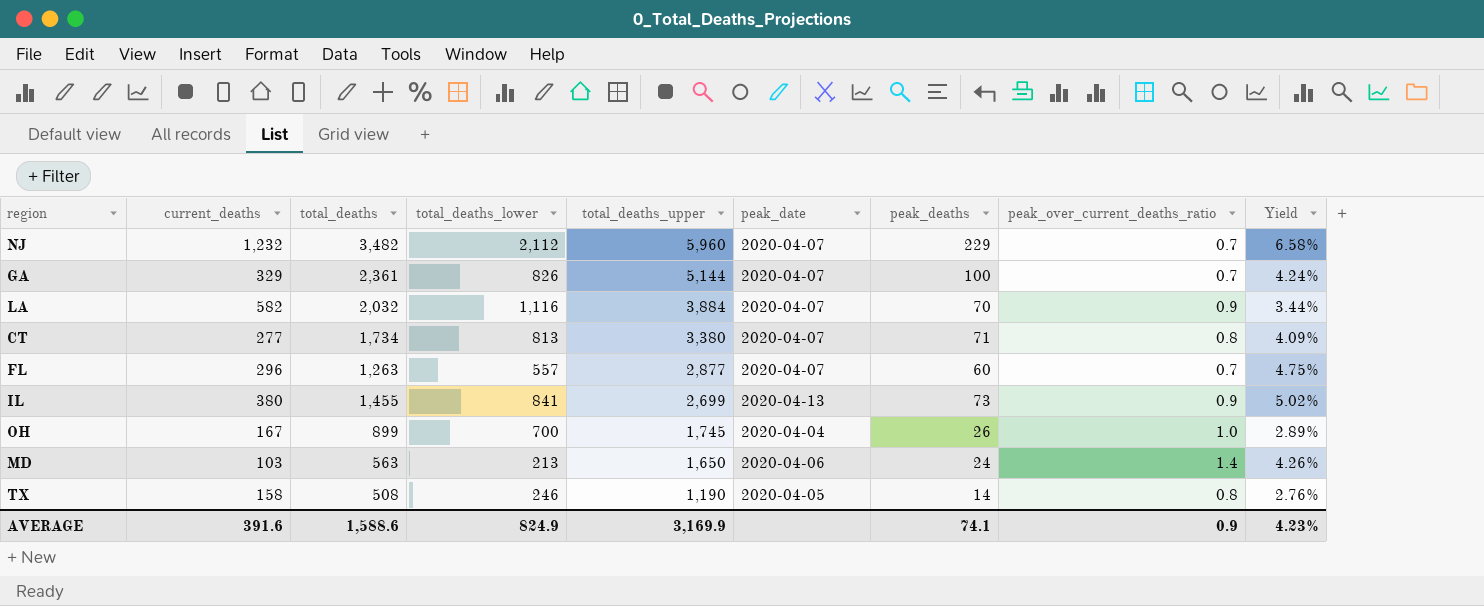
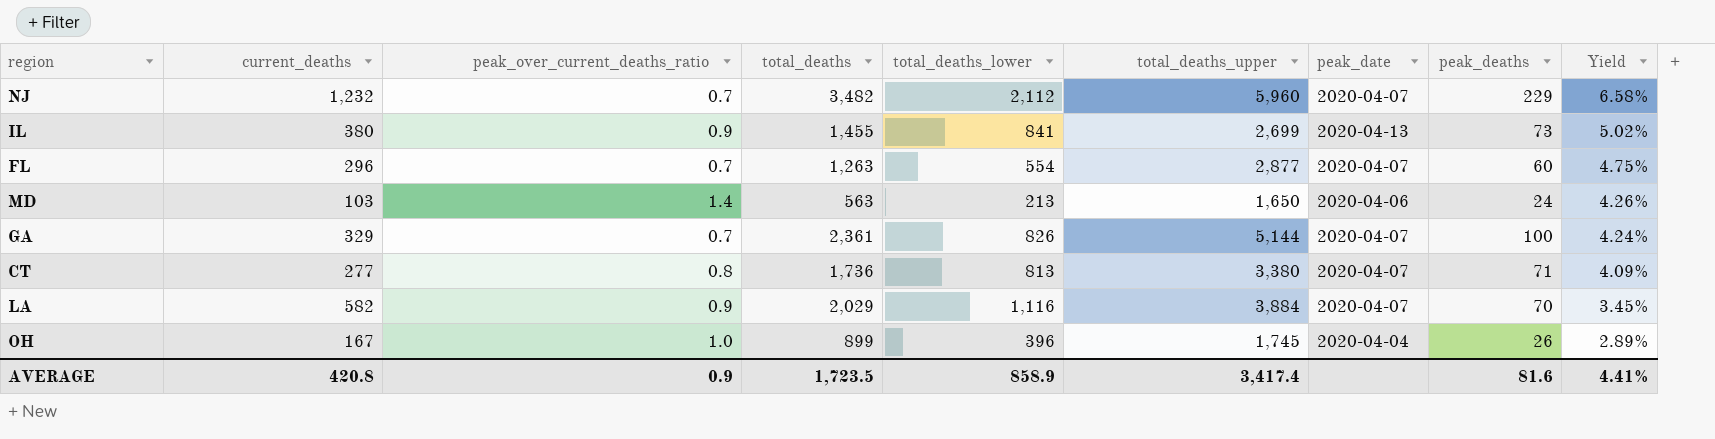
row order: total_deaths_upper descending -> Yield descending
column peak_over_current_deaths_ratio | position: 8 -> 3
row TX: 158 | 508 | 246 | 1,190 | 2020-04-05 | 14 | 0.8 | 2.76% -> none
FL | total_deaths_lower: 557 -> 554
CT | total_deaths: 1,734 -> 1,736
LA | total_deaths: 2,032 -> 2,029
LA | Yield: 3.44% -> 3.45%
OH | total_deaths_lower: 700 -> 396
AVERAGE | current_deaths: 391.6 -> 420.8
AVERAGE | total_deaths: 1,588.6 -> 1,723.5
AVERAGE | total_deaths_lower: 824.9 -> 858.9
AVERAGE | total_deaths_upper: 3,169.9 -> 3,417.4
AVERAGE | peak_deaths: 74.1 -> 81.6
AVERAGE | Yield: 4.23% -> 4.41%

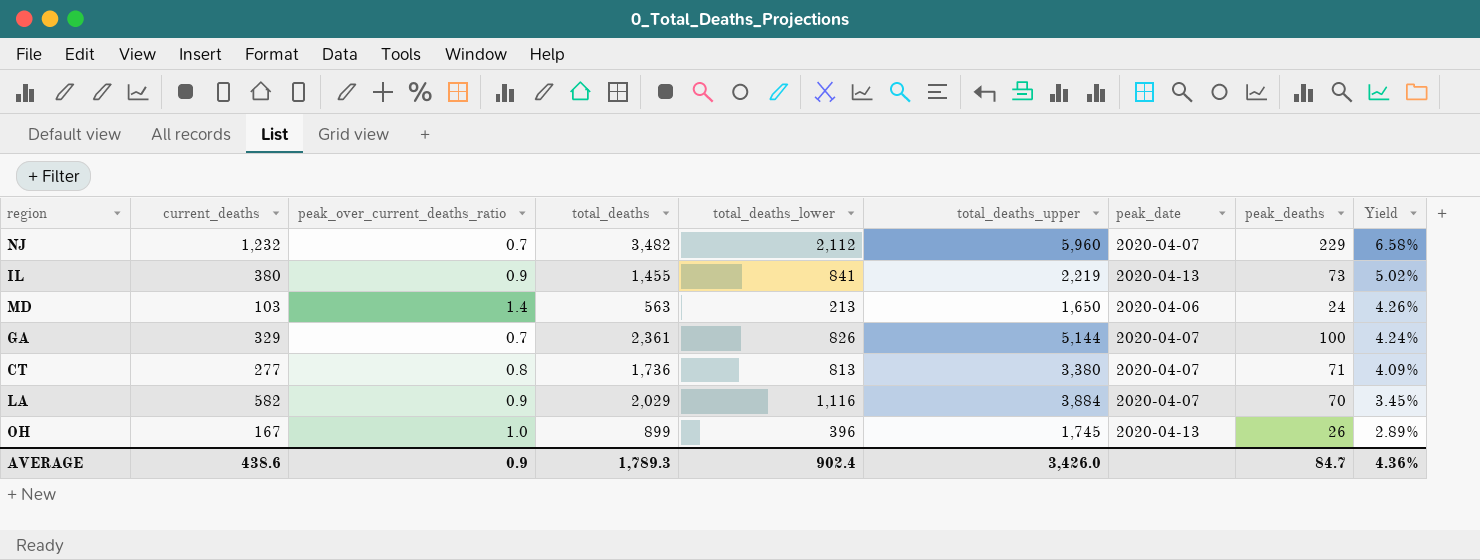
row FL: 296 | 0.7 | 1,263 | 554 | 2,877 | 2020-04-07 | 60 | 4.75% -> none
IL | total_deaths_upper: 2,699 -> 2,219
OH | peak_date: 2020-04-04 -> 2020-04-13
AVERAGE | current_deaths: 420.8 -> 438.6
AVERAGE | total_deaths: 1,723.5 -> 1,789.3
AVERAGE | total_deaths_lower: 858.9 -> 902.4
AVERAGE | total_deaths_upper: 3,417.4 -> 3,426.0
AVERAGE | peak_deaths: 81.6 -> 84.7
AVERAGE | Yield: 4.41% -> 4.36%

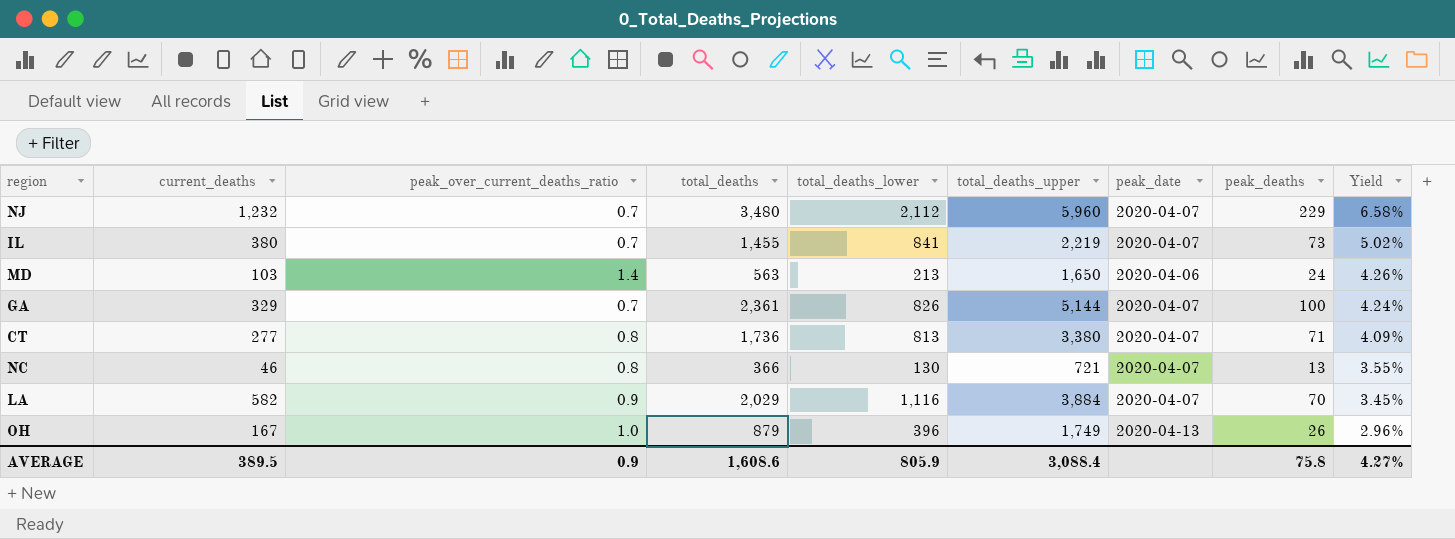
NJ | total_deaths: 3,482 -> 3,480
IL | peak_over_current_deaths_ratio: 0.9 -> 0.7
IL | peak_date: 2020-04-13 -> 2020-04-07
row NC: none -> 46 | 0.8 | 366 | 130 | 721 | 2020-04-07 | 13 | 3.55%
OH | total_deaths: 899 -> 879
OH | total_deaths_upper: 1,745 -> 1,749
OH | Yield: 2.89% -> 2.96%
AVERAGE | current_deaths: 438.6 -> 389.5
AVERAGE | total_deaths: 1,789.3 -> 1,608.6
AVERAGE | total_deaths_lower: 902.4 -> 805.9
AVERAGE | total_deaths_upper: 3,426.0 -> 3,088.4
AVERAGE | peak_deaths: 84.7 -> 75.8
AVERAGE | Yield: 4.36% -> 4.27%

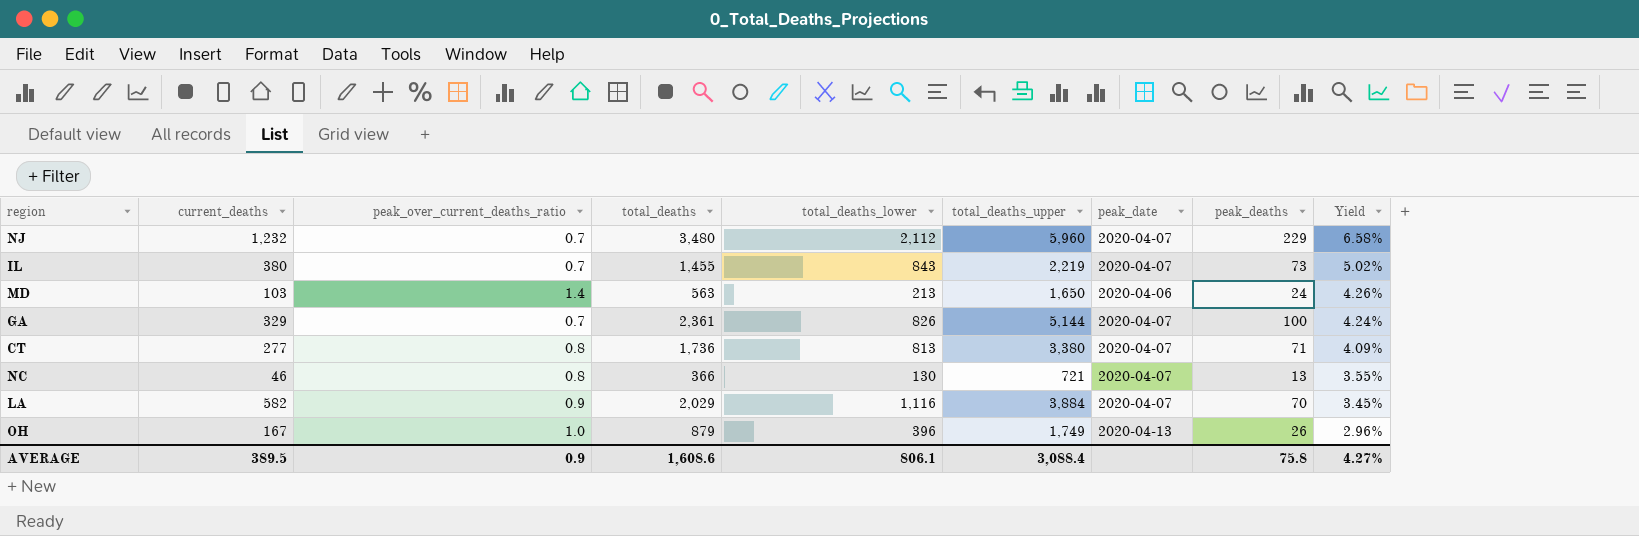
IL | total_deaths_lower: 841 -> 843
AVERAGE | total_deaths_lower: 805.9 -> 806.1

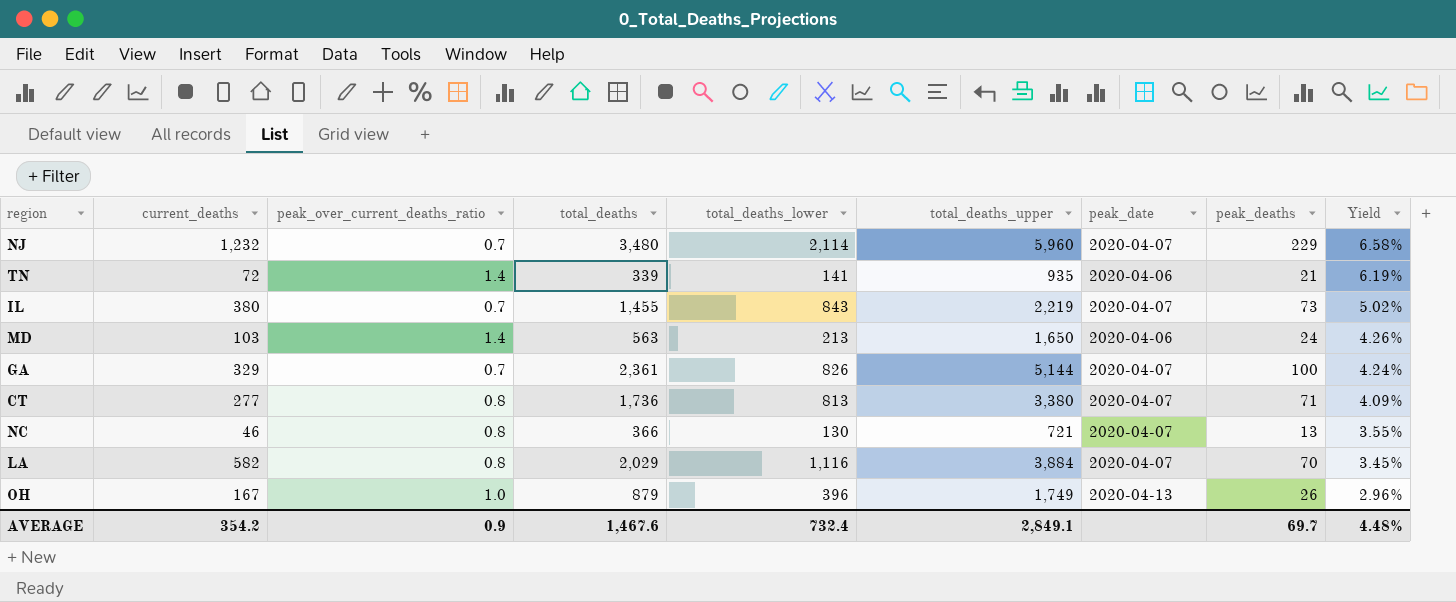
NJ | total_deaths_lower: 2,112 -> 2,114
row TN: none -> 72 | 1.4 | 339 | 141 | 935 | 2020-04-06 | 21 | 6.19%
LA | peak_over_current_deaths_ratio: 0.9 -> 0.8
AVERAGE | current_deaths: 389.5 -> 354.2
AVERAGE | total_deaths: 1,608.6 -> 1,467.6
AVERAGE | total_deaths_lower: 806.1 -> 732.4
AVERAGE | total_deaths_upper: 3,088.4 -> 2,849.1
AVERAGE | peak_deaths: 75.8 -> 69.7
AVERAGE | Yield: 4.27% -> 4.48%

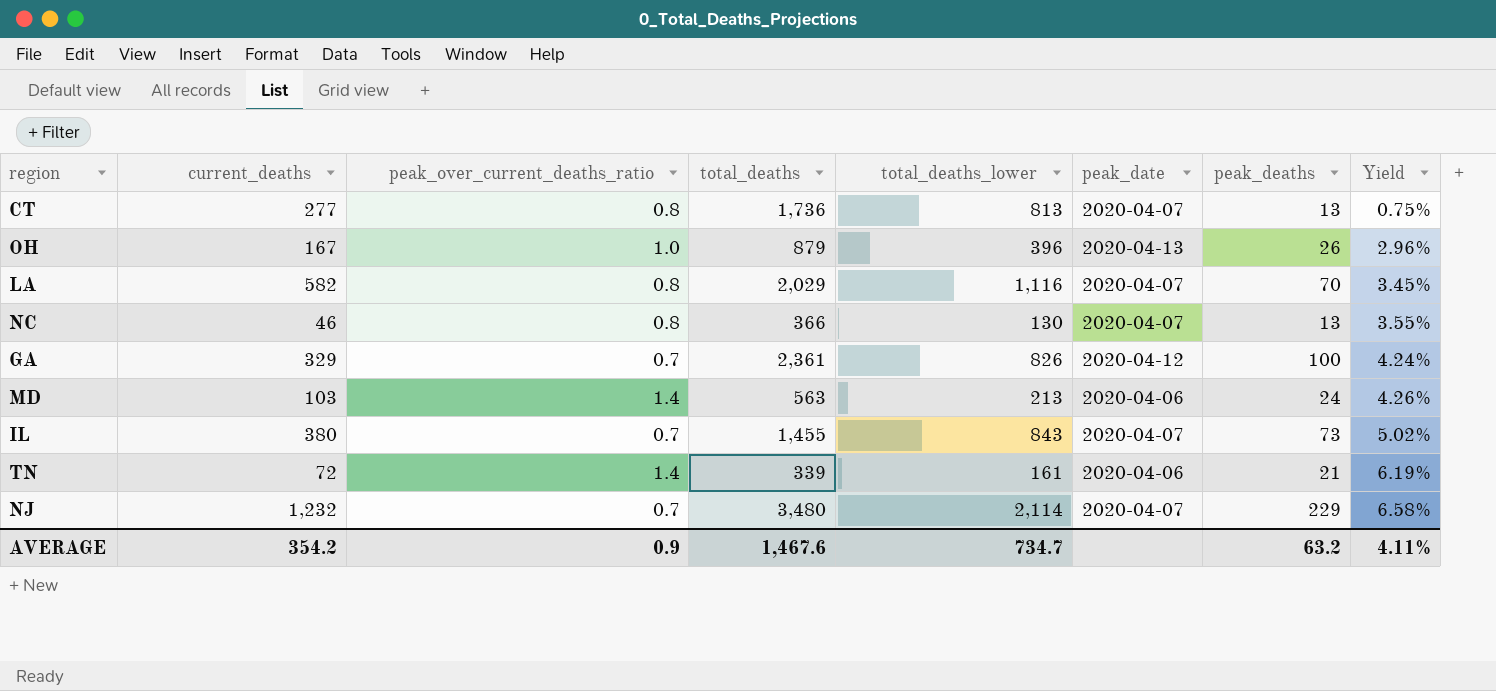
row order: Yield descending -> Yield ascending
column total_deaths_upper | position: 6 -> none
CT | peak_deaths: 71 -> 13
CT | Yield: 4.09% -> 0.75%
GA | peak_date: 2020-04-07 -> 2020-04-12
TN | total_deaths_lower: 141 -> 161
AVERAGE | total_deaths_lower: 732.4 -> 734.7
AVERAGE | peak_deaths: 69.7 -> 63.2
AVERAGE | Yield: 4.48% -> 4.11%

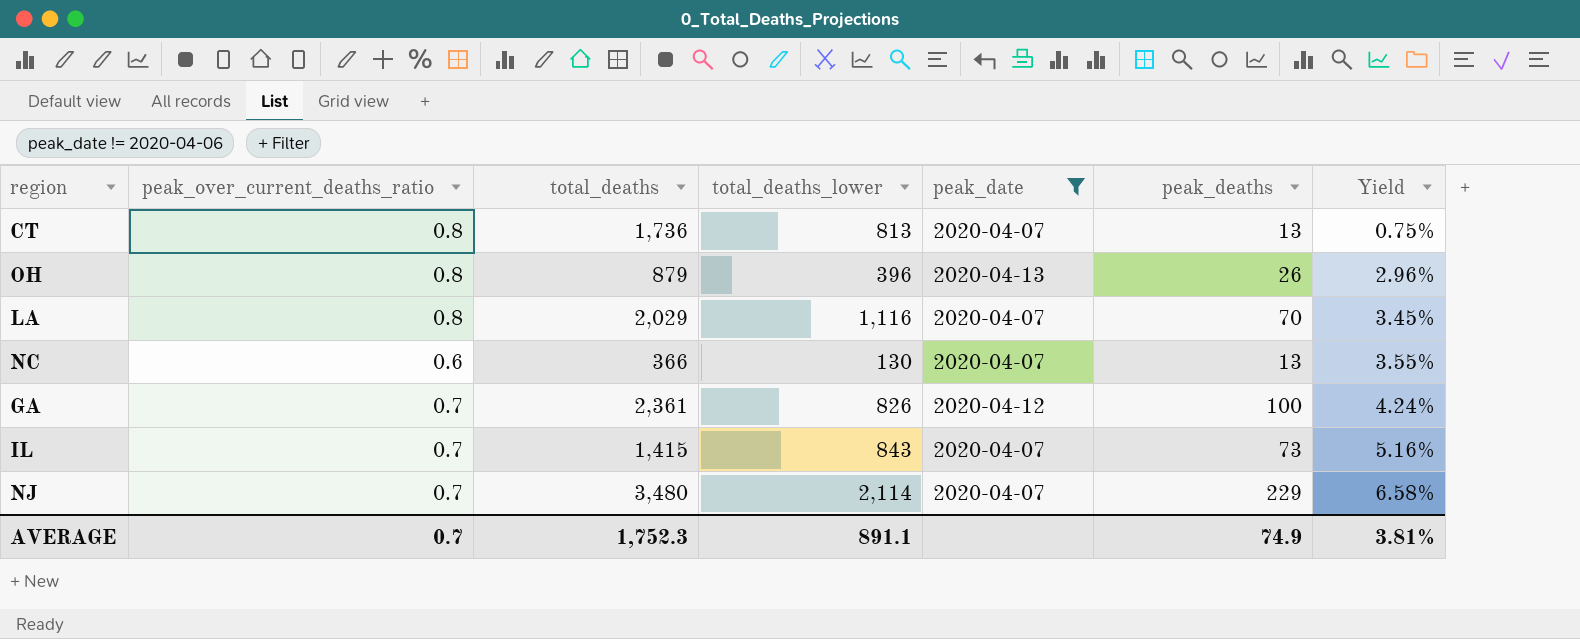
filter: none -> peak_date != 2020-04-06
column current_deaths | position: 2 -> none
OH | peak_over_current_deaths_ratio: 1.0 -> 0.8
NC | peak_over_current_deaths_ratio: 0.8 -> 0.6
IL | total_deaths: 1,455 -> 1,415
IL | Yield: 5.02% -> 5.16%
AVERAGE | peak_over_current_deaths_ratio: 0.9 -> 0.7
AVERAGE | total_deaths: 1,467.6 -> 1,752.3
AVERAGE | total_deaths_lower: 734.7 -> 891.1
AVERAGE | peak_deaths: 63.2 -> 74.9
AVERAGE | Yield: 4.11% -> 3.81%

